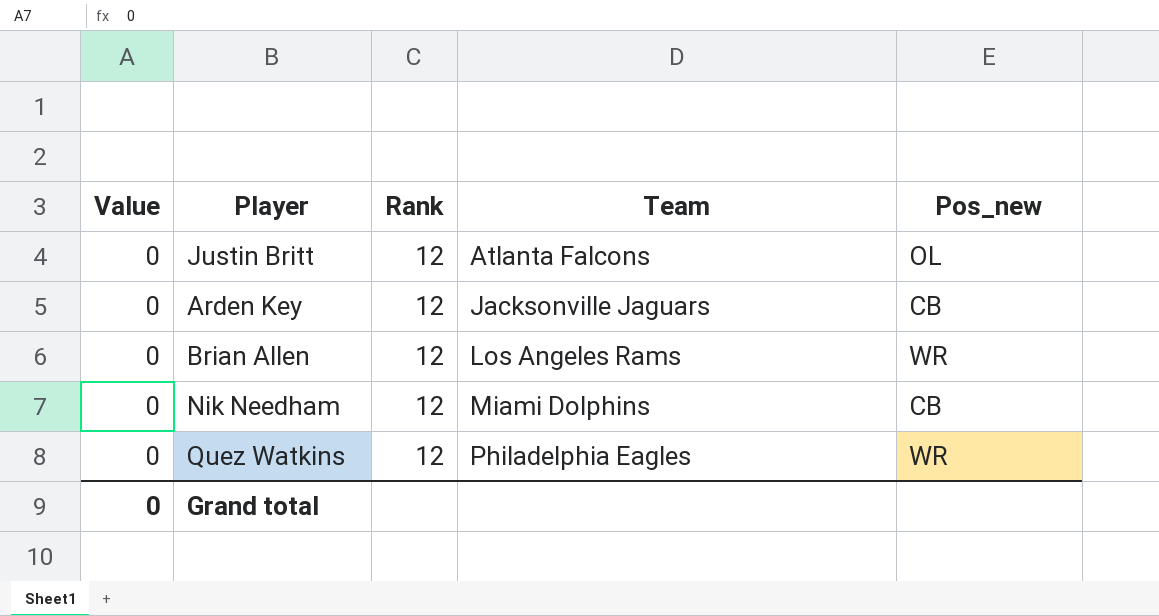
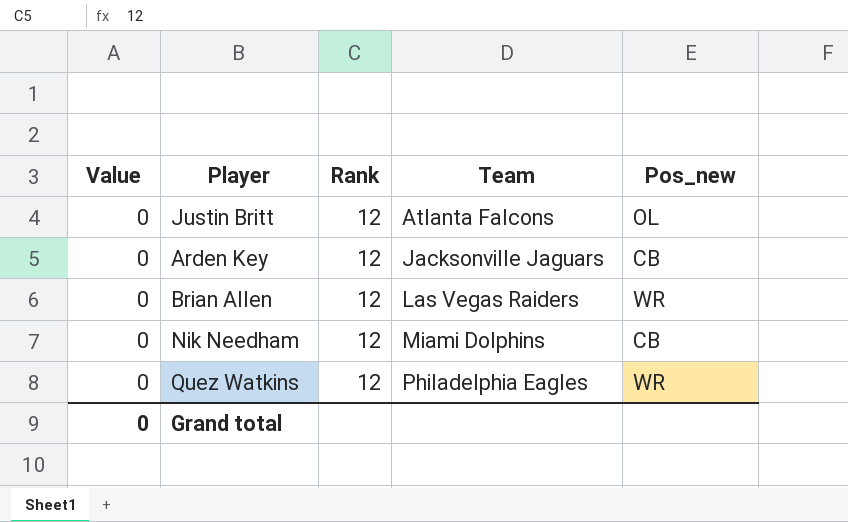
Brian Allen | Team: Los Angeles Rams -> Las Vegas Raiders

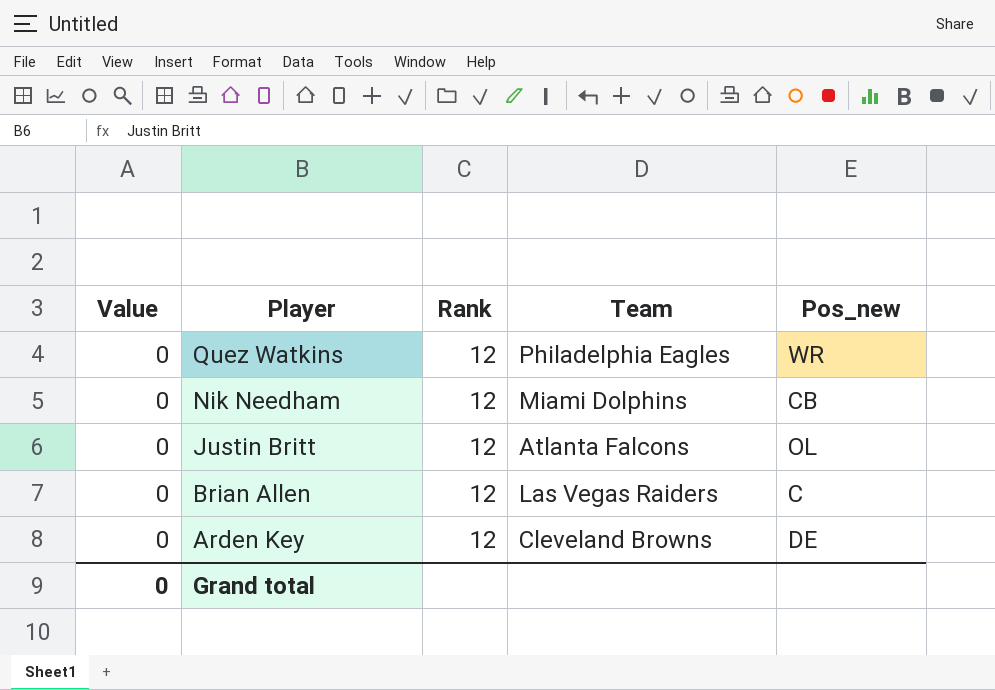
row order: Team ascending -> Player descending
Brian Allen | Pos_new: WR -> C
Arden Key | Team: Jacksonville Jaguars -> Cleveland Browns
Arden Key | Pos_new: CB -> DE

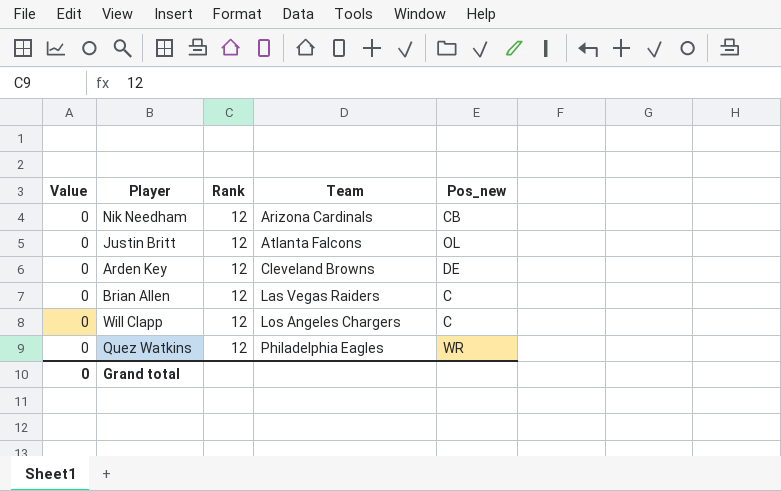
row order: Player descending -> Team ascending
Nik Needham | Team: Miami Dolphins -> Arizona Cardinals
row Will Clapp: none -> 0 | 12 | Los Angeles Chargers | C

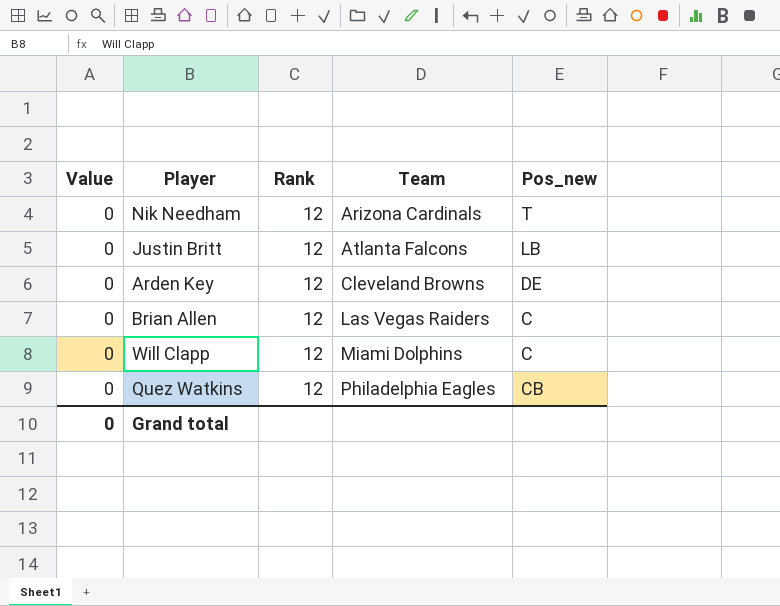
Nik Needham | Pos_new: CB -> T
Justin Britt | Pos_new: OL -> LB
Will Clapp | Team: Los Angeles Chargers -> Miami Dolphins
Quez Watkins | Pos_new: WR -> CB

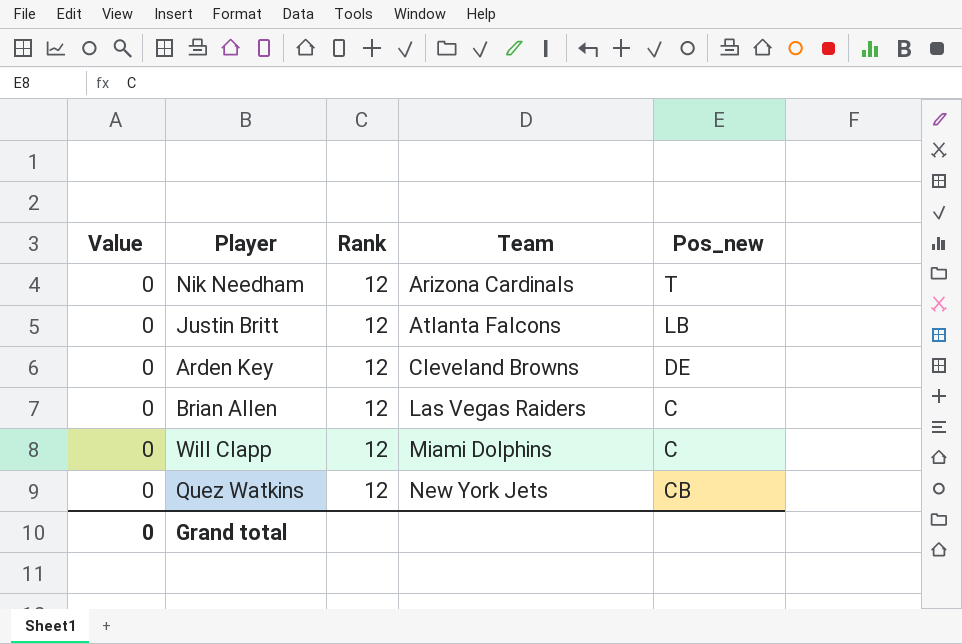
Quez Watkins | Team: Philadelphia Eagles -> New York Jets

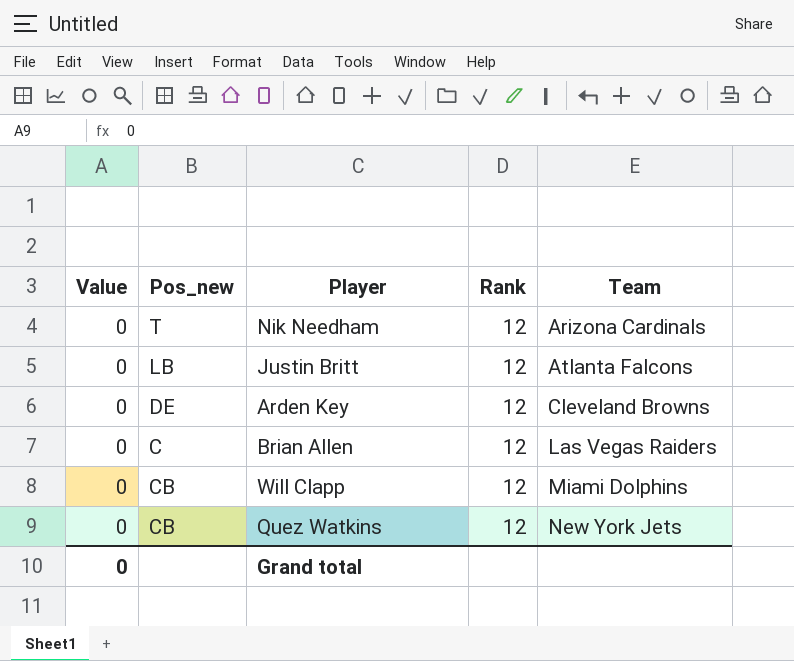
column Pos_new | position: 5 -> 2
Will Clapp | Pos_new: C -> CB

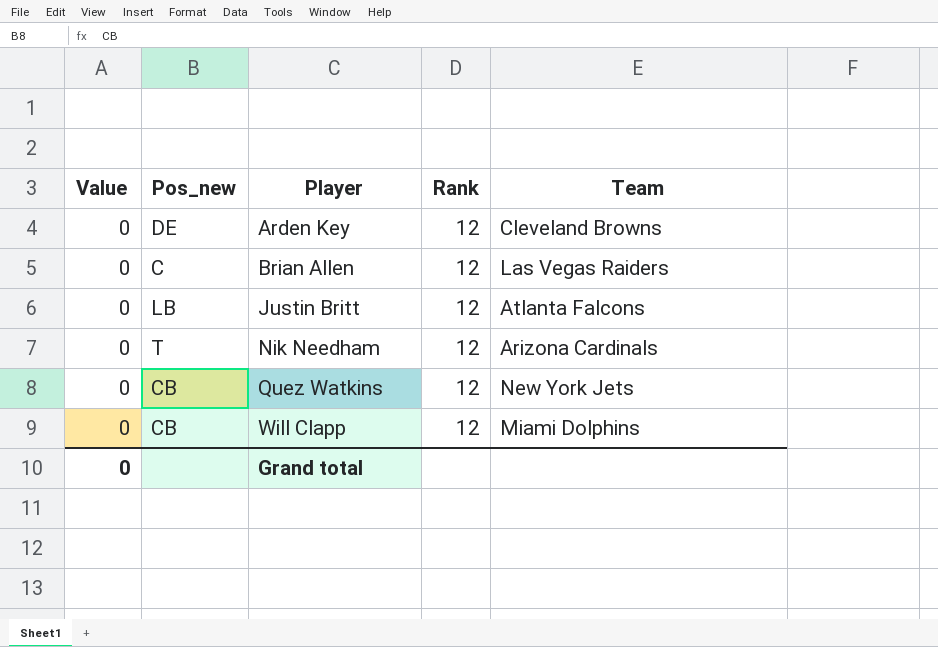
row order: Team ascending -> Player ascending

